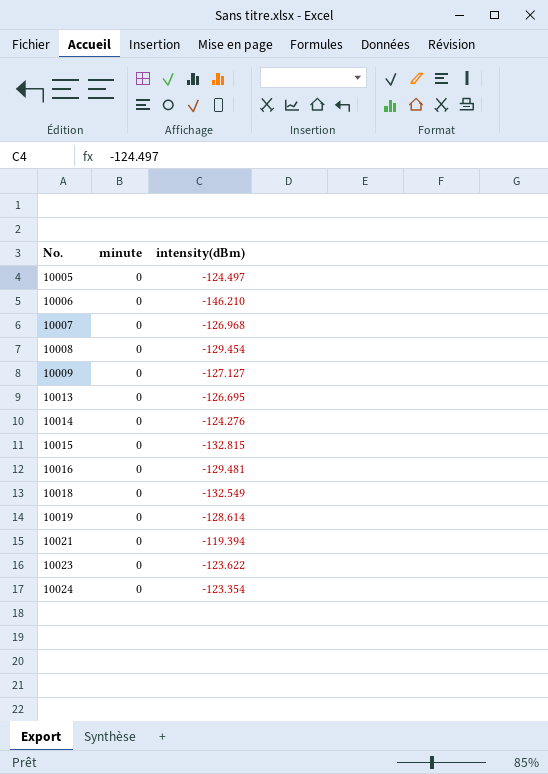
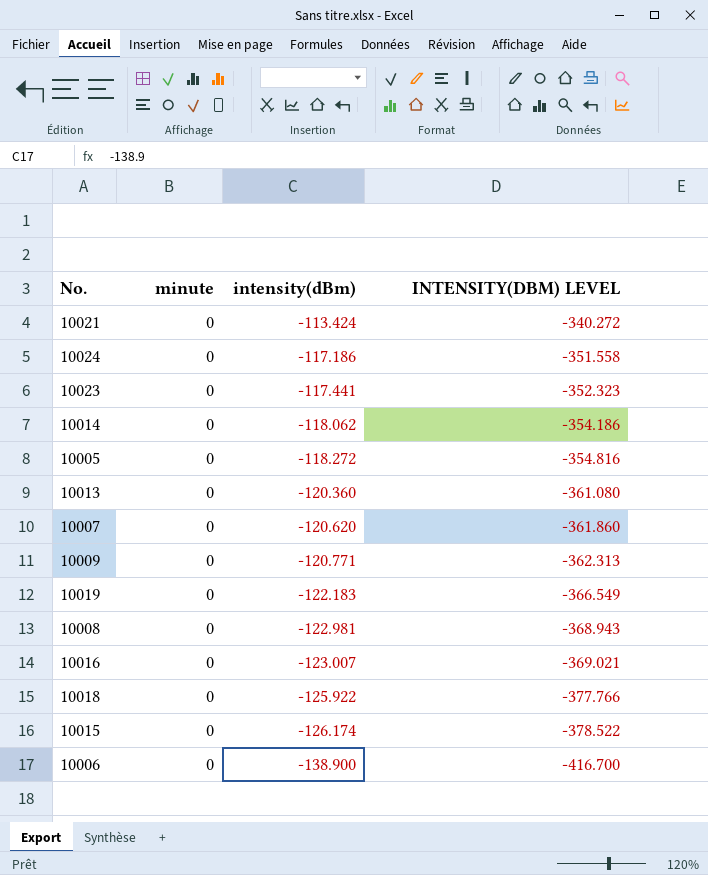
row order: No. ascending -> intensity(dBm) descending
column INTENSITY(DBM) LEVEL | formula: none -> [intensity(dBm)] * 3
10021 | intensity(dBm): -119.394 -> -113.424
10024 | intensity(dBm): -123.354 -> -117.186
10023 | intensity(dBm): -123.622 -> -117.441
10014 | intensity(dBm): -124.276 -> -118.062
10005 | intensity(dBm): -124.497 -> -118.272
10013 | intensity(dBm): -126.695 -> -120.360
10007 | intensity(dBm): -126.968 -> -120.620
10009 | intensity(dBm): -127.127 -> -120.771
10019 | intensity(dBm): -128.614 -> -122.183
10008 | intensity(dBm): -129.454 -> -122.981
10016 | intensity(dBm): -129.481 -> -123.007
10018 | intensity(dBm): -132.549 -> -125.922
10015 | intensity(dBm): -132.815 -> -126.174
10006 | intensity(dBm): -146.210 -> -138.900

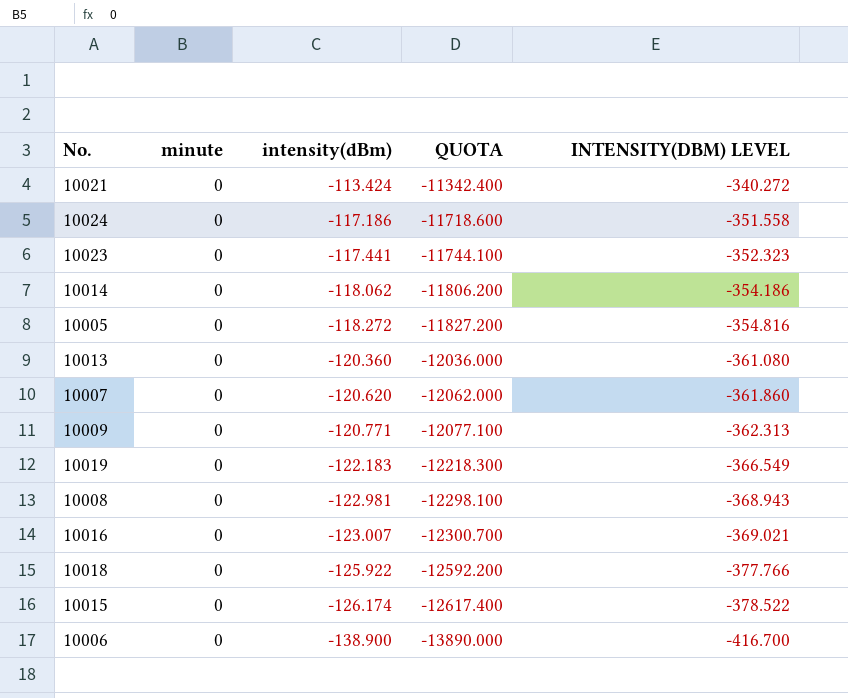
column QUOTA | formula: none -> [intensity(dBm)] * 100

